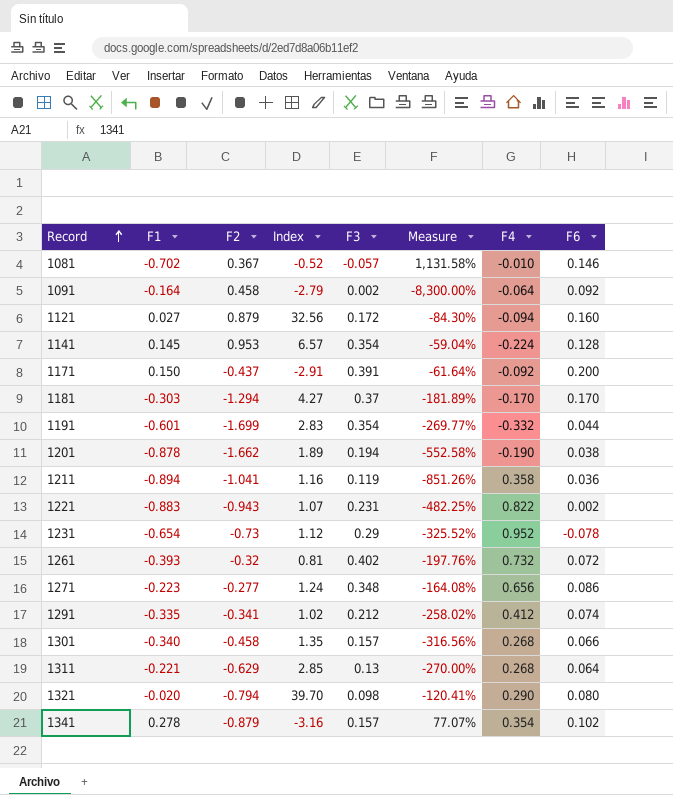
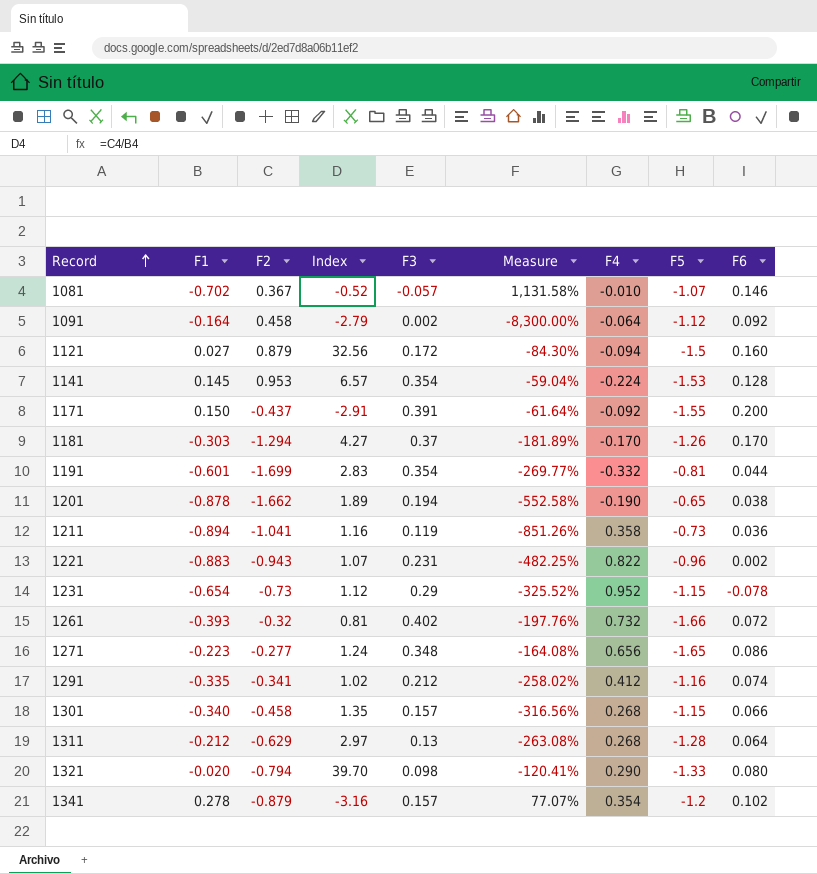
column F5 | position: none -> 8
1311 | F1: -0.221 -> -0.212
1311 | Index: 2.85 -> 2.97
1311 | Measure: -270.00% -> -263.08%

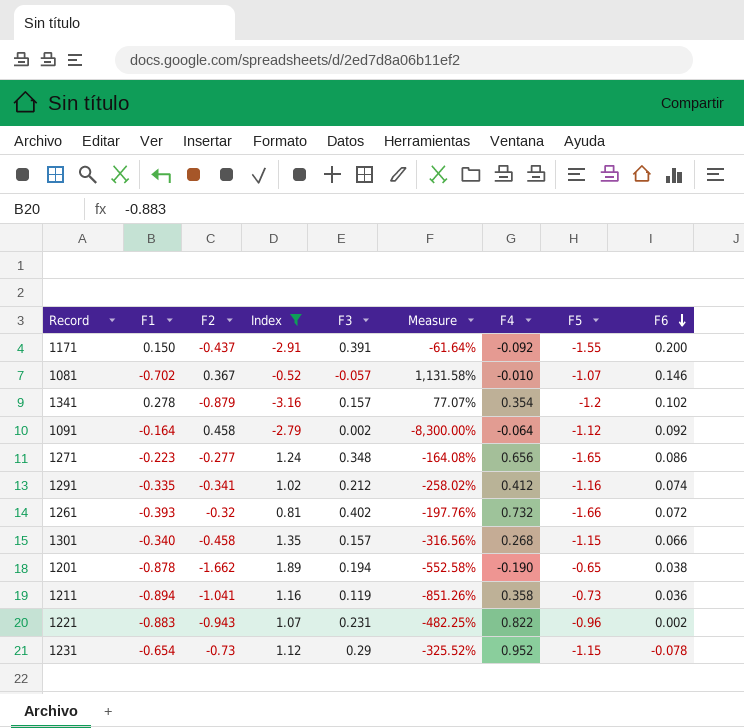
filter: none -> Index <= 1.89
row order: Record ascending -> F6 descending

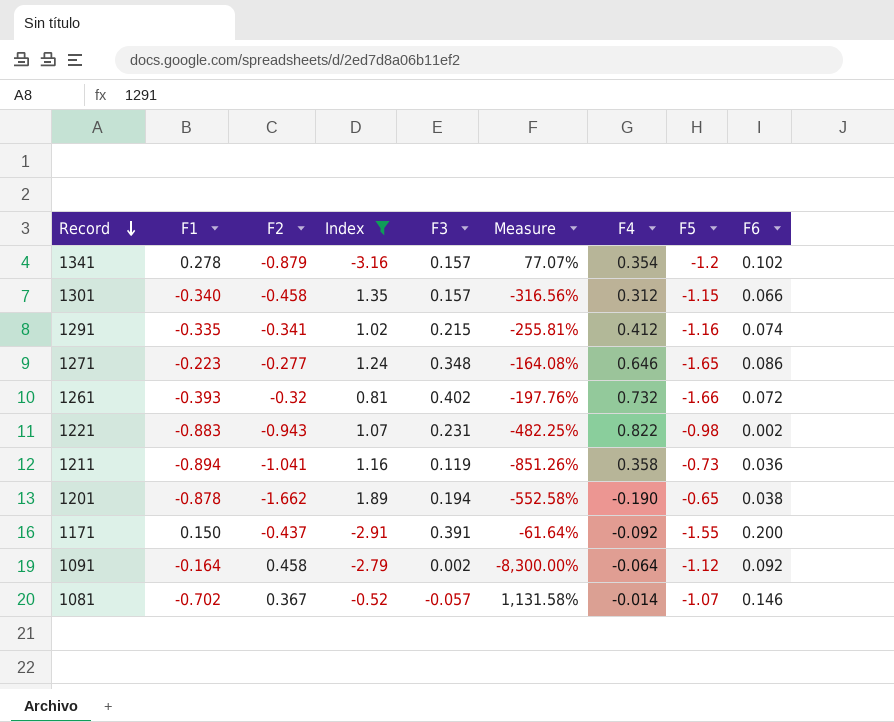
row order: F6 descending -> Record descending
row 1231: -0.654 | -0.73 | 1.12 | 0.29 | -325.52% | 0.952 | -1.15 | -0.078 -> none
1301 | F4: 0.268 -> 0.312
1291 | F3: 0.212 -> 0.215
1291 | Measure: -258.02% -> -255.81%
1271 | F4: 0.656 -> 0.646
1221 | F5: -0.96 -> -0.98
1081 | F4: -0.010 -> -0.014

